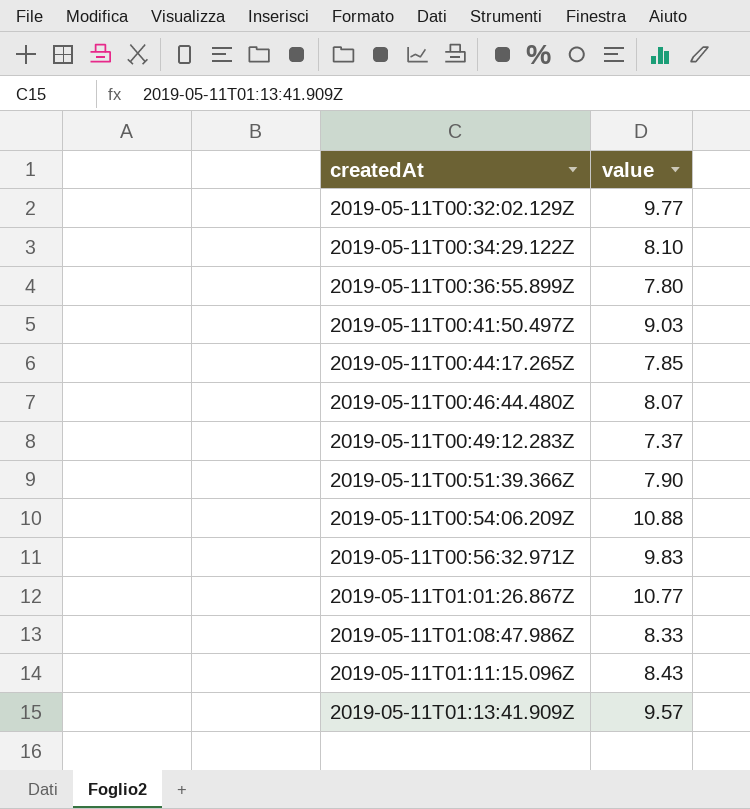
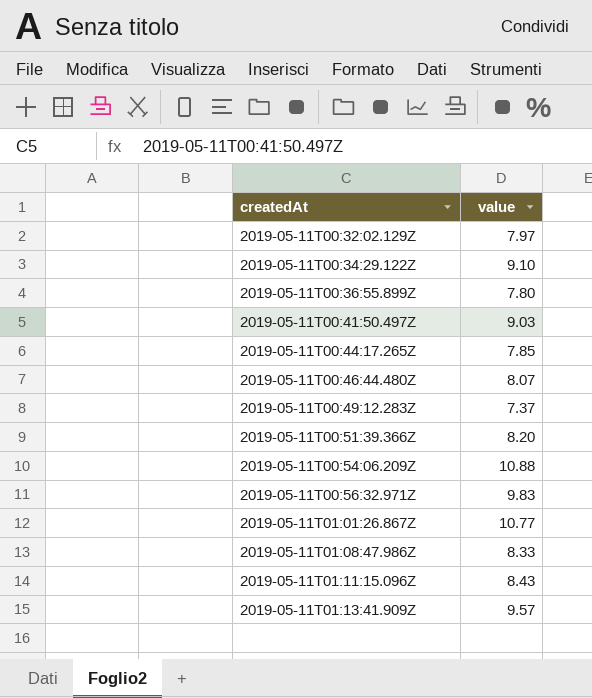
2019-05-11T00:32:02.129Z | value: 9.77 -> 7.97
2019-05-11T00:34:29.122Z | value: 8.10 -> 9.10
2019-05-11T00:51:39.366Z | value: 7.90 -> 8.20

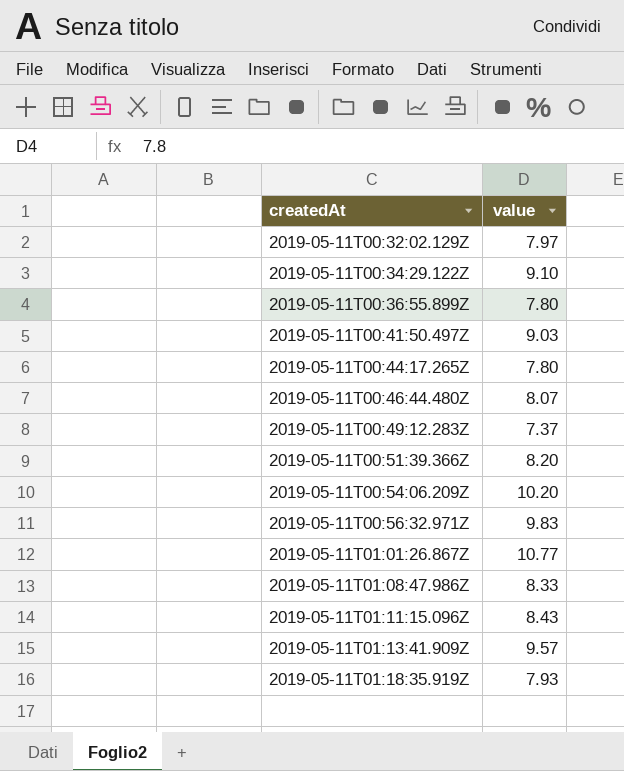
2019-05-11T00:44:17.265Z | value: 7.85 -> 7.80
2019-05-11T00:54:06.209Z | value: 10.88 -> 10.20
row 2019-05-11T01:18:35.919Z: none -> 7.93

